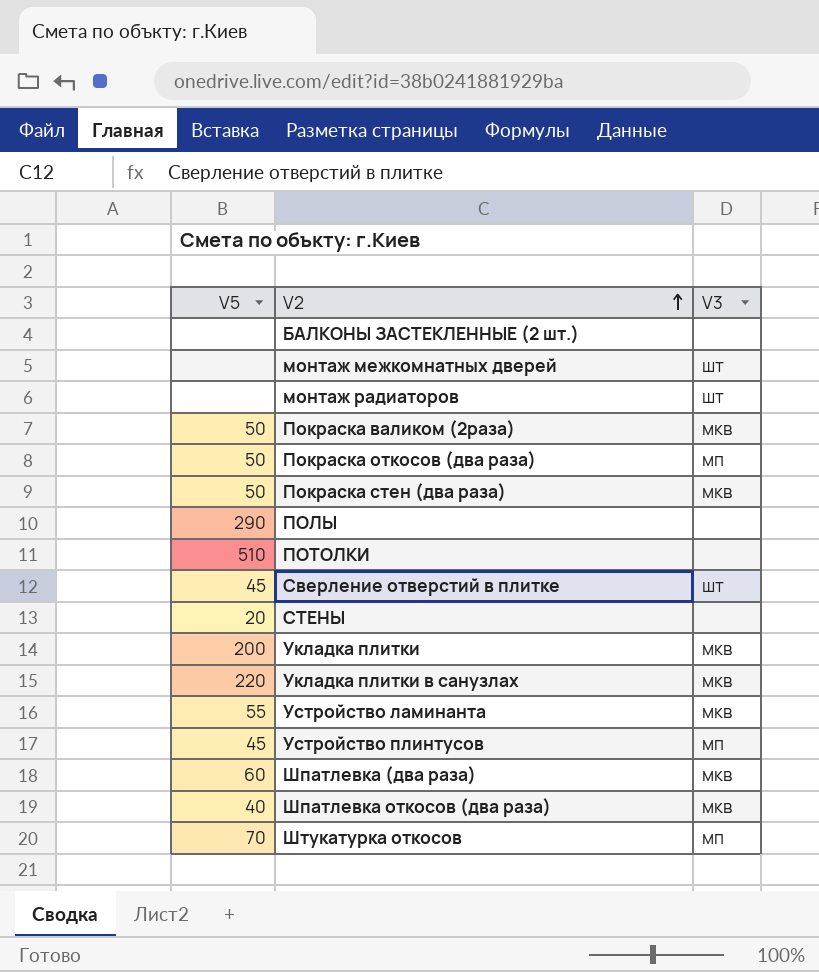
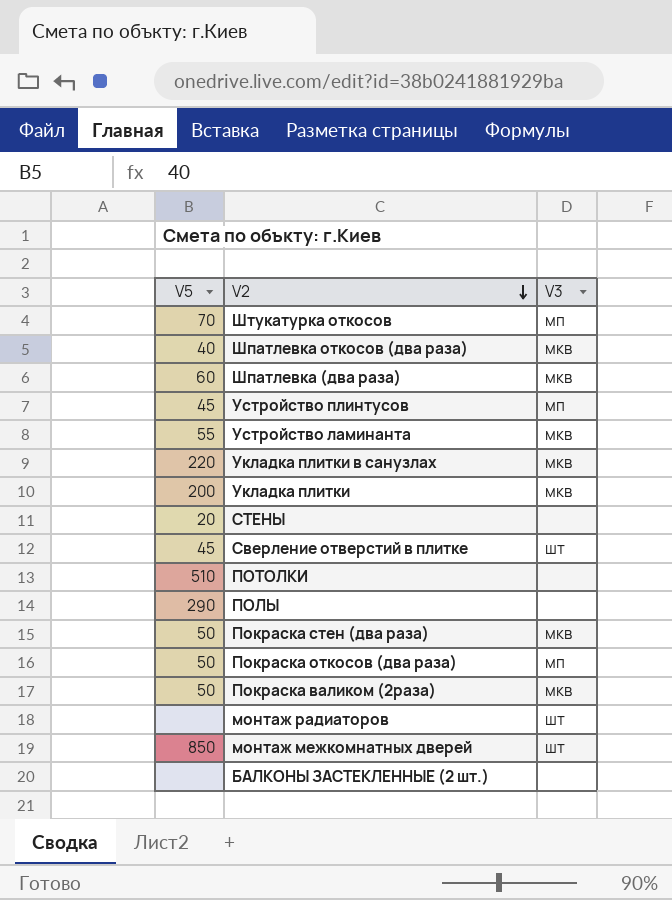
row order: V2 ascending -> V2 descending
монтаж межкомнатных дверей | V5: none -> 850

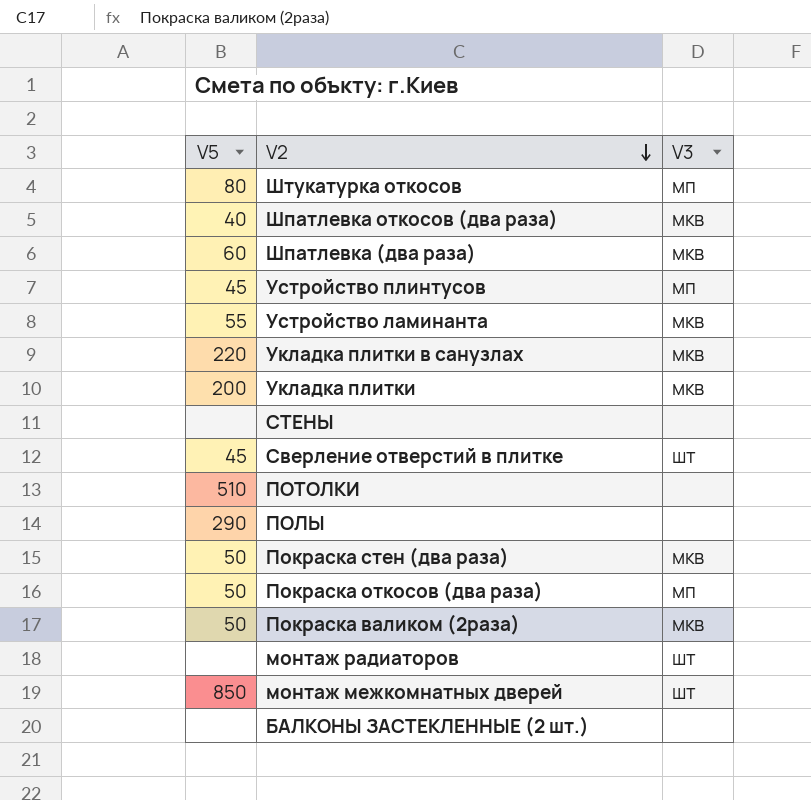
Штукатурка откосов | V5: 70 -> 80
СТЕНЫ | V5: 20 -> none

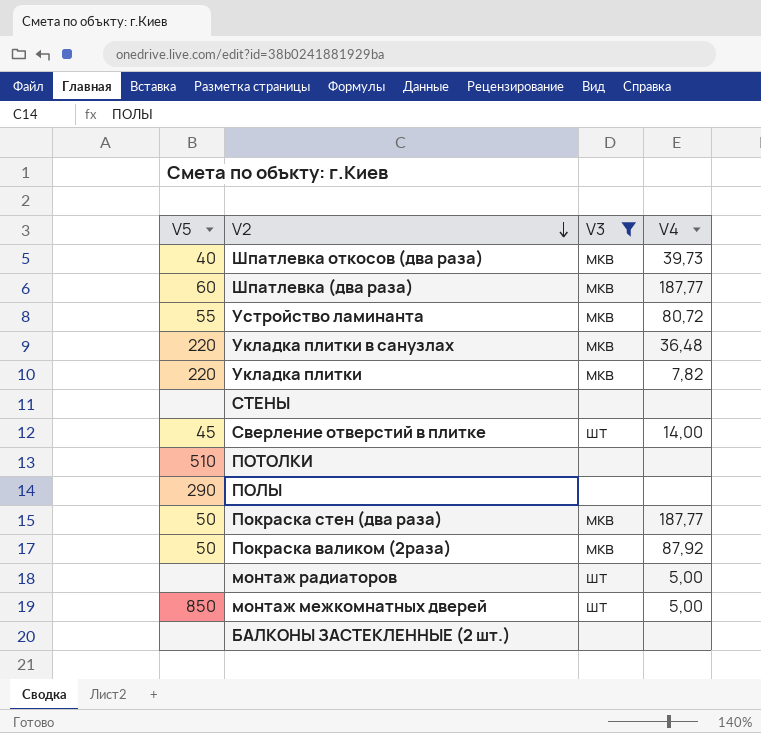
filter: none -> V3 != мп
column V4 | position: none -> 4
Укладка плитки | V5: 200 -> 220

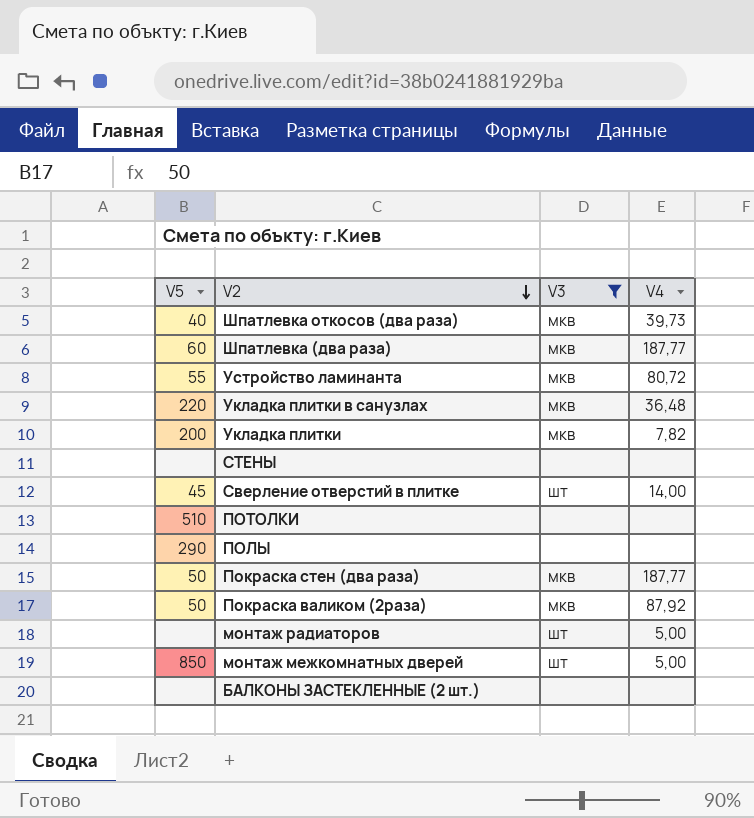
Укладка плитки | V5: 220 -> 200

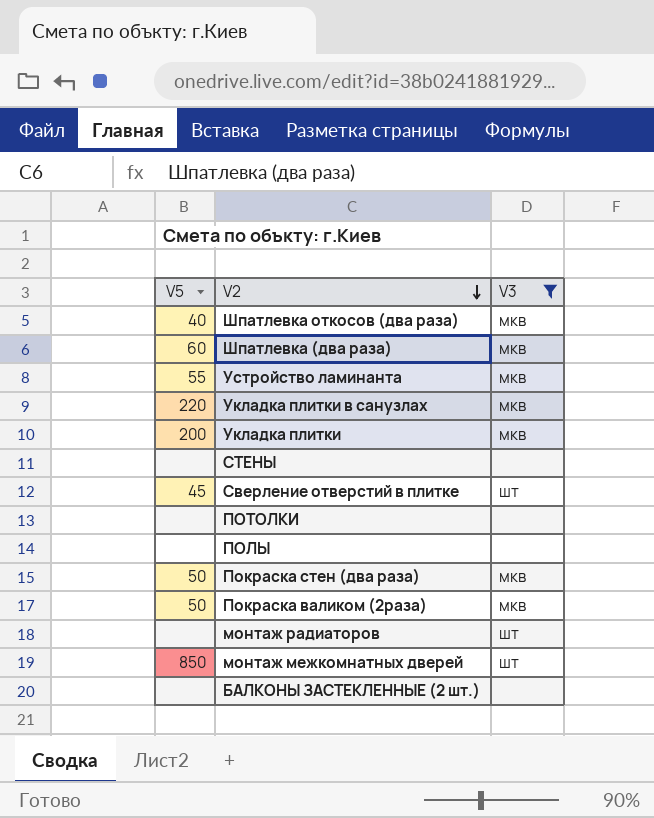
column V4 | position: 4 -> none
ПОТОЛКИ | V5: 510 -> none
ПОЛЫ | V5: 290 -> none

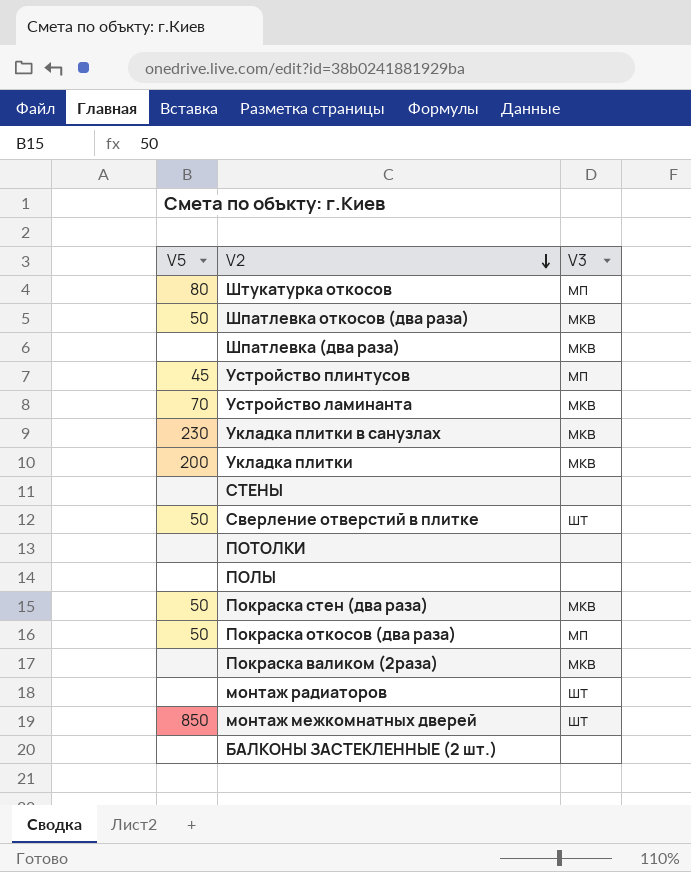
filter: V3 != мп -> none
Шпатлевка откосов (два раза) | V5: 40 -> 50
Шпатлевка (два раза) | V5: 60 -> none
Устройство ламинанта | V5: 55 -> 70
Укладка плитки в санузлах | V5: 220 -> 230
Сверление отверстий в плитке | V5: 45 -> 50
Покраска валиком (2раза) | V5: 50 -> none

